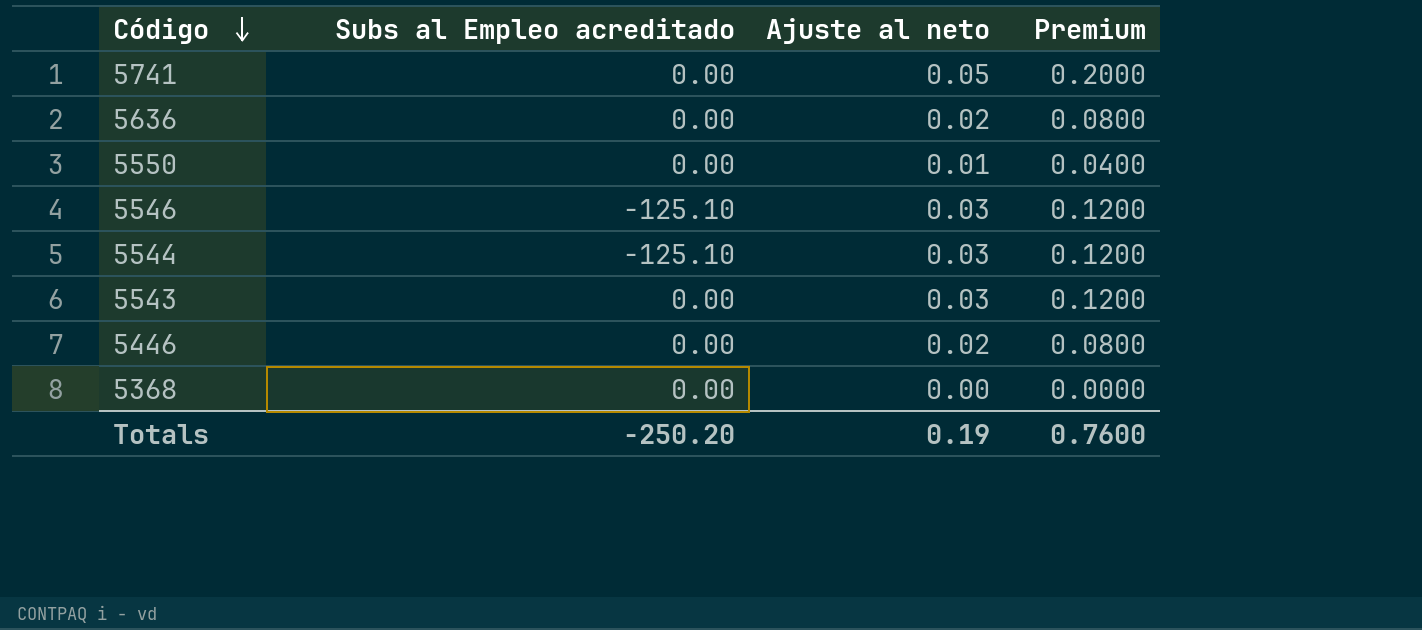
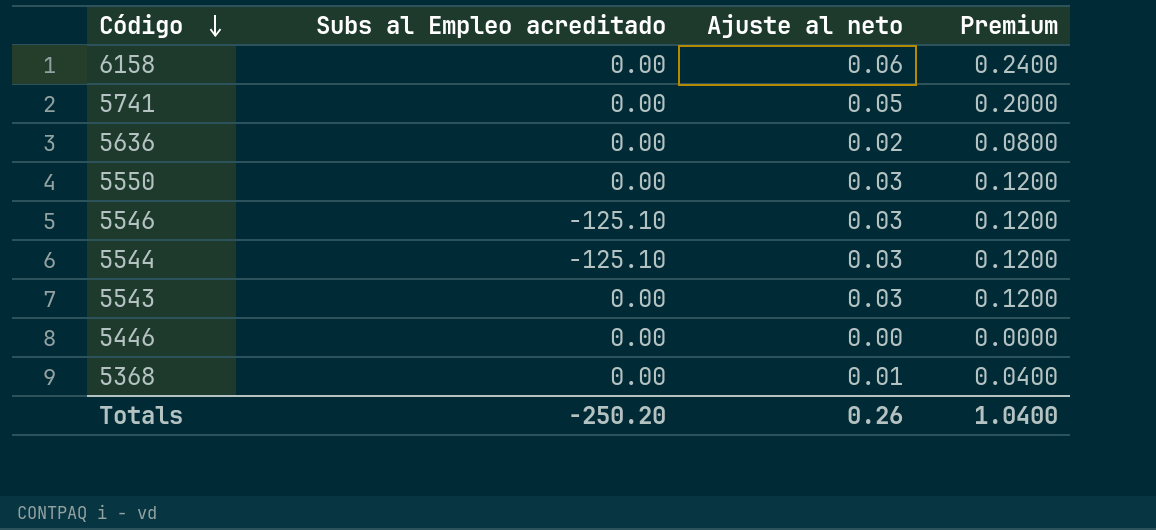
row 6158: none -> 0.00 | 0.06 | 0.2400
5550 | Ajuste al neto: 0.01 -> 0.03
5550 | Premium: 0.0400 -> 0.1200
5446 | Ajuste al neto: 0.02 -> 0.00
5446 | Premium: 0.0800 -> 0.0000
5368 | Ajuste al neto: 0.00 -> 0.01
5368 | Premium: 0.0000 -> 0.0400
Totals | Ajuste al neto: 0.19 -> 0.26
Totals | Premium: 0.7600 -> 1.0400

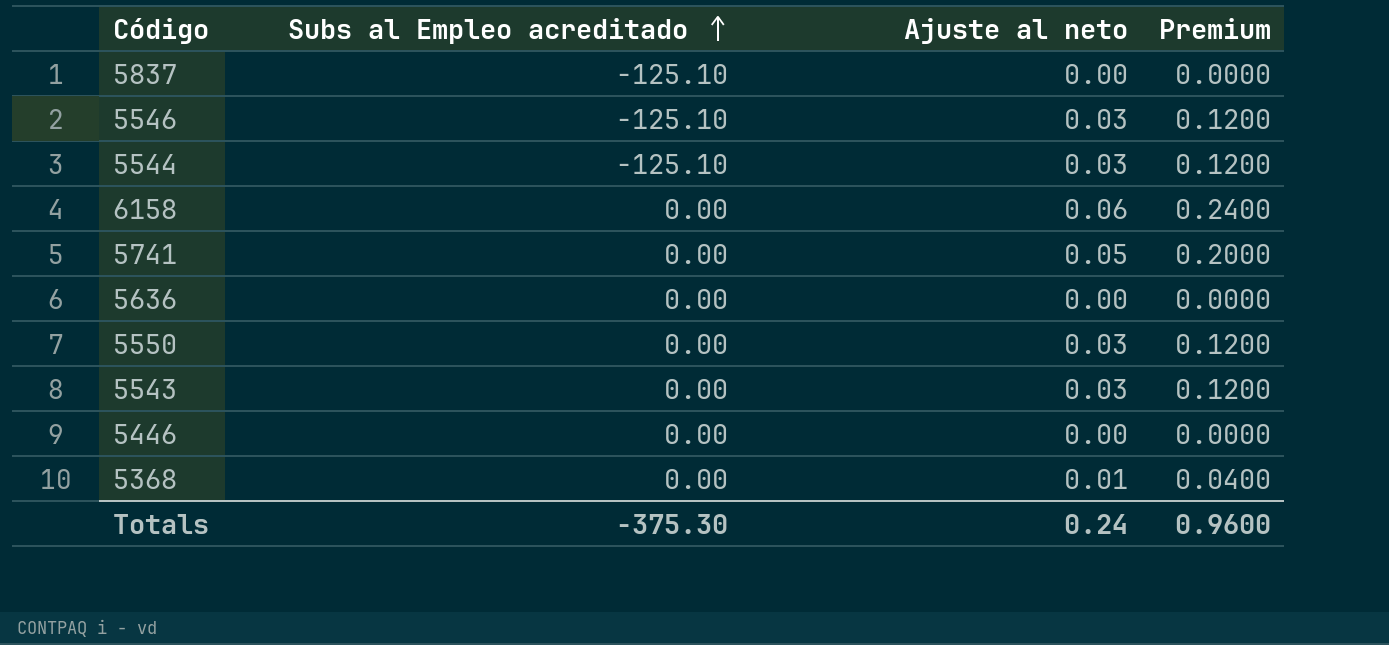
row order: Código descending -> Subs al Empleo acreditado ascending
row 5837: none -> -125.10 | 0.00 | 0.0000
5636 | Ajuste al neto: 0.02 -> 0.00
5636 | Premium: 0.0800 -> 0.0000
Totals | Subs al Empleo acreditado: -250.20 -> -375.30
Totals | Ajuste al neto: 0.26 -> 0.24
Totals | Premium: 1.0400 -> 0.9600

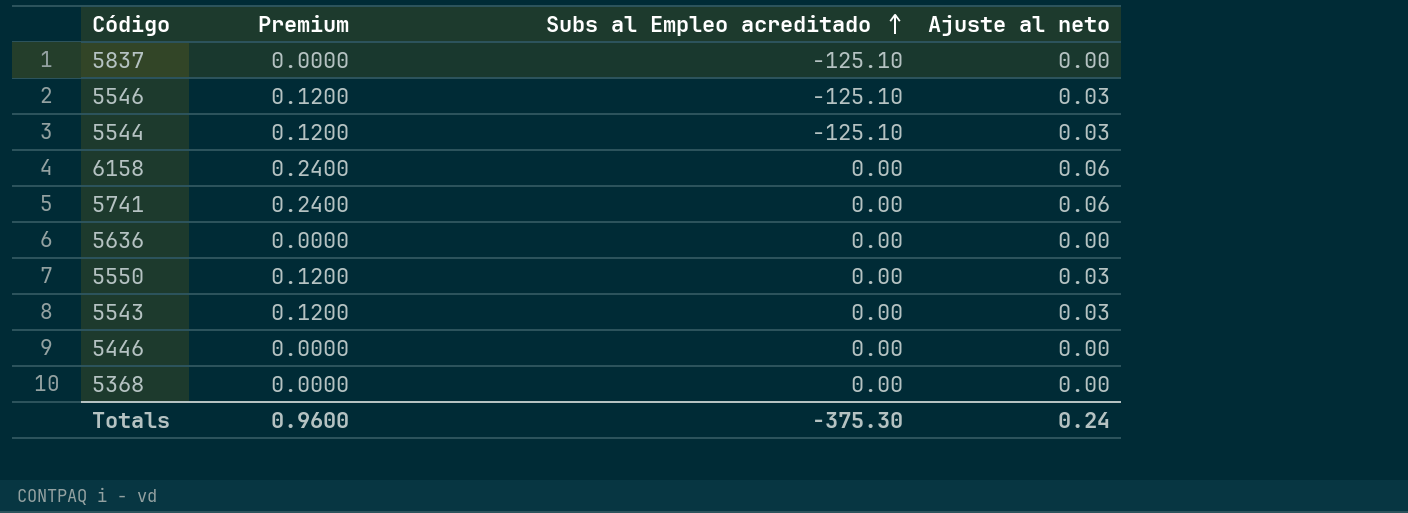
column Premium | position: 4 -> 2
5741 | Premium: 0.2000 -> 0.2400
5741 | Ajuste al neto: 0.05 -> 0.06
5368 | Premium: 0.0400 -> 0.0000
5368 | Ajuste al neto: 0.01 -> 0.00

